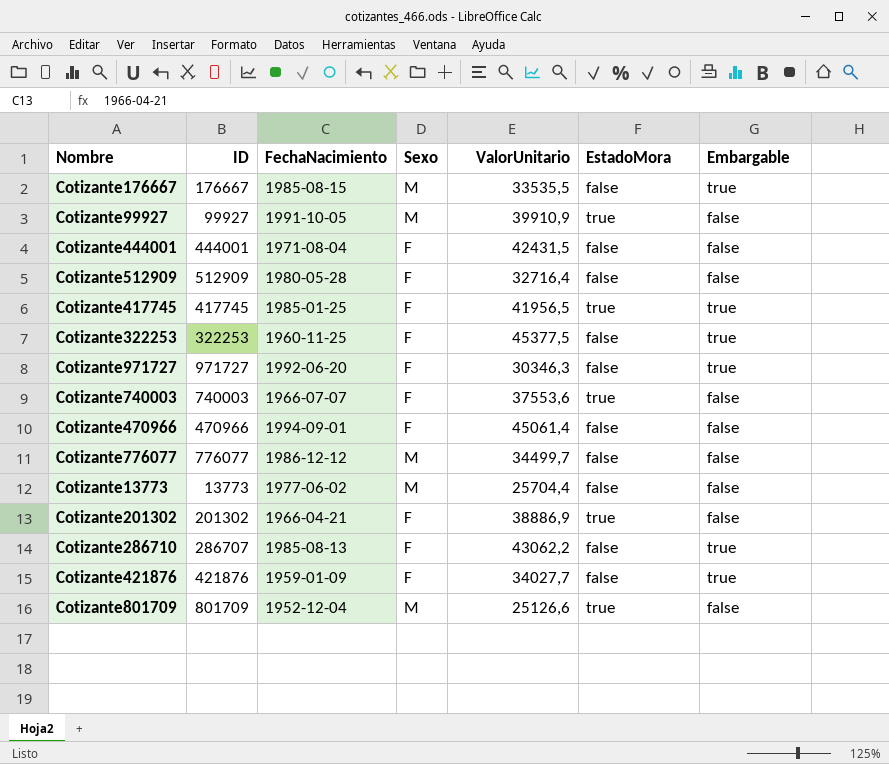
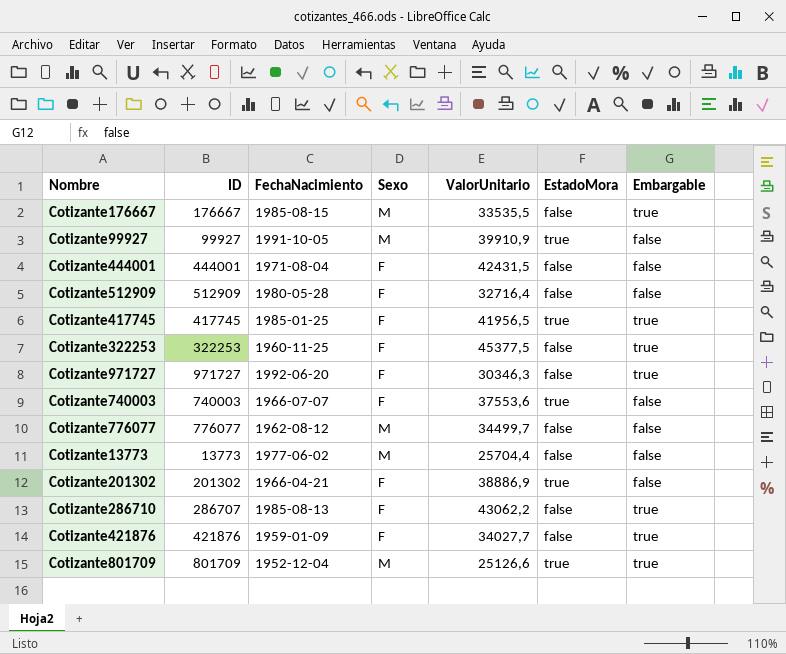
row Cotizante470966: 470966 | 1994-09-01 | F | 45061,4 | false | false -> none
Cotizante776077 | FechaNacimiento: 1986-12-12 -> 1962-08-12
Cotizante801709 | Embargable: false -> true

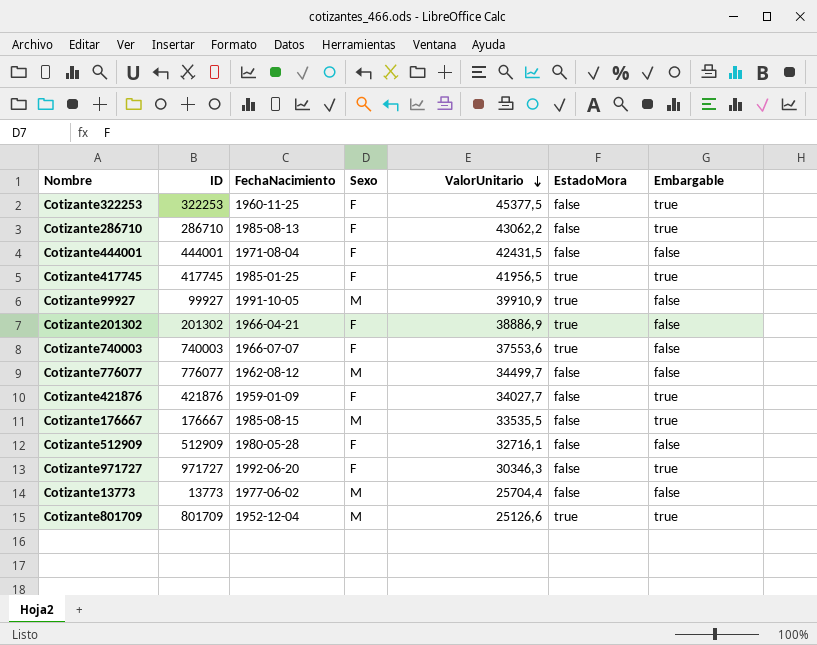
row order: none -> ValorUnitario descending
Cotizante286710 | ID: 286707 -> 286710
Cotizante512909 | ValorUnitario: 32716,4 -> 32716,1

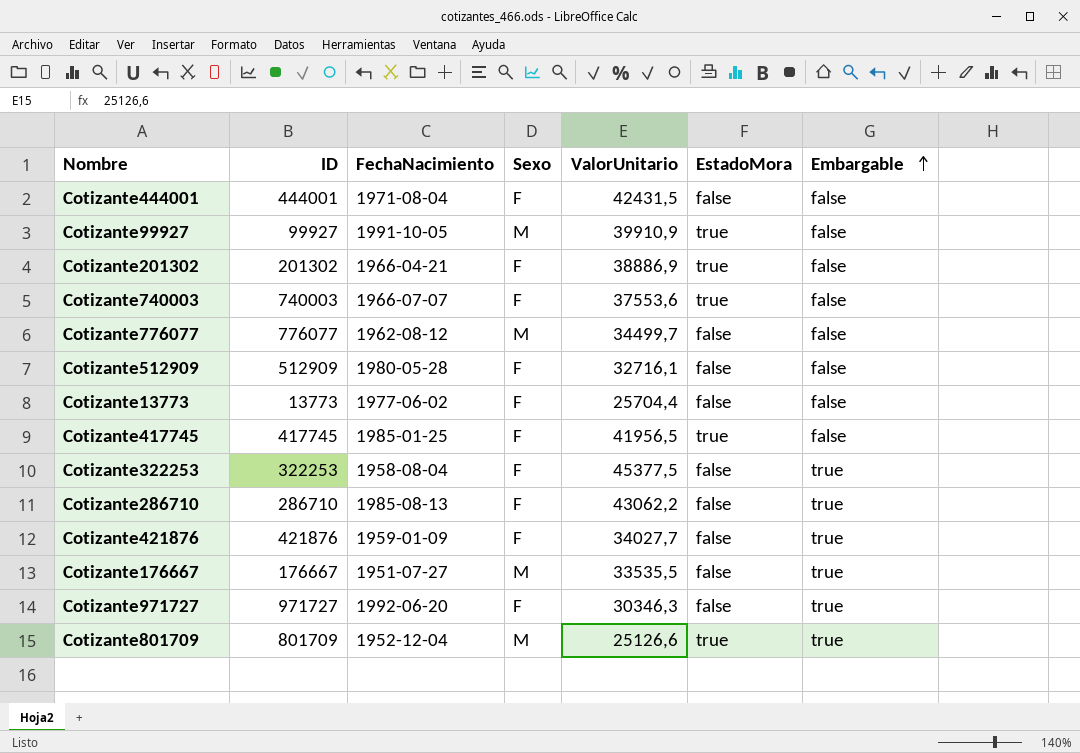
row order: ValorUnitario descending -> Embargable ascending
Cotizante13773 | Sexo: M -> F
Cotizante417745 | Embargable: true -> false
Cotizante322253 | FechaNacimiento: 1960-11-25 -> 1958-08-04
Cotizante176667 | FechaNacimiento: 1985-08-15 -> 1951-07-27

